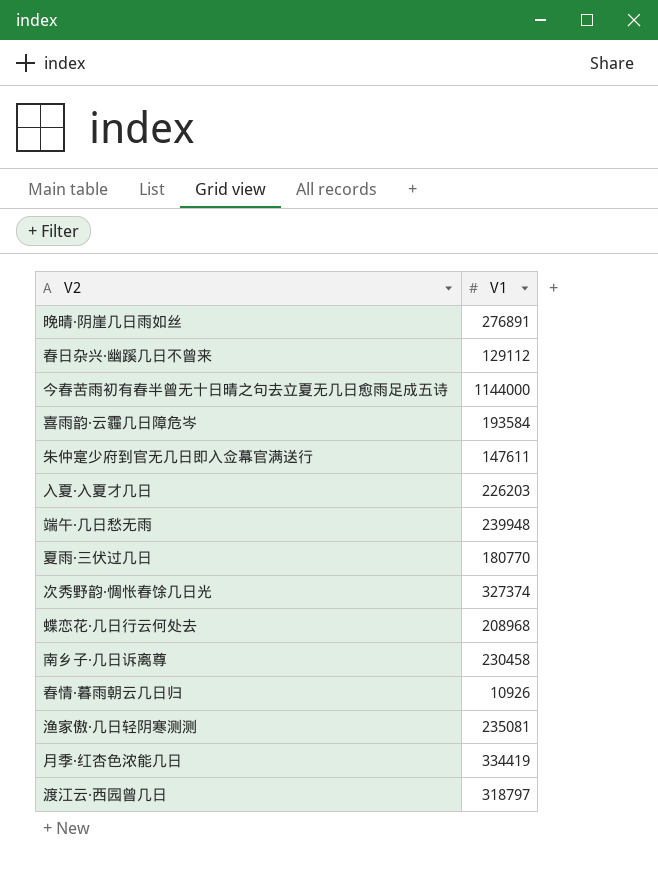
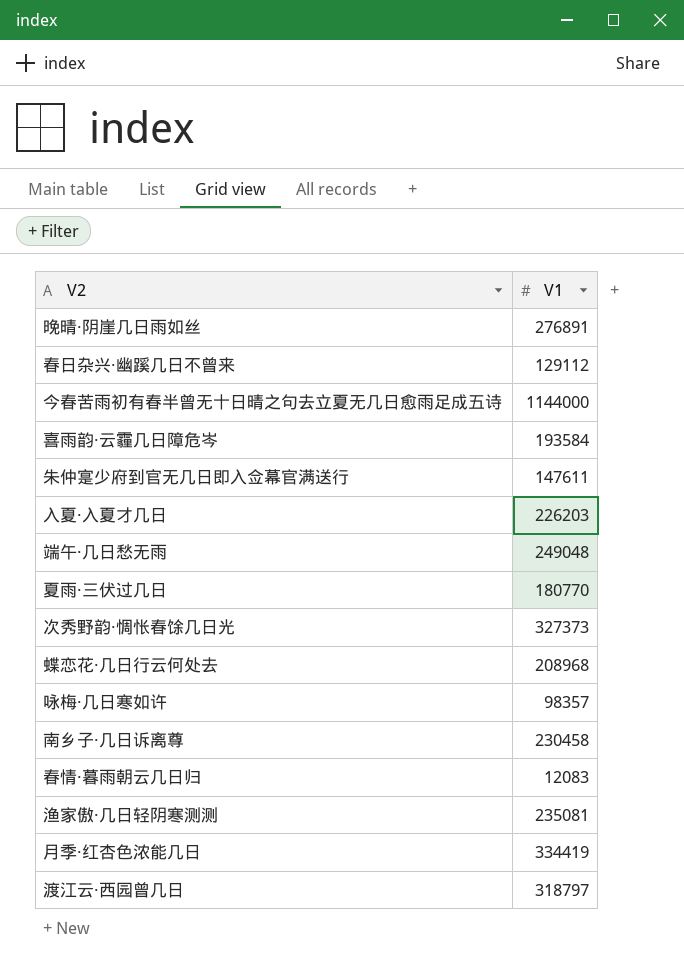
端午·几日愁无雨 | V1: 239948 -> 249048
次秀野韵·惆怅春馀几日光 | V1: 327374 -> 327373
row 咏梅·几日寒如许: none -> 98357
春情·暮雨朝云几日归 | V1: 10926 -> 12083

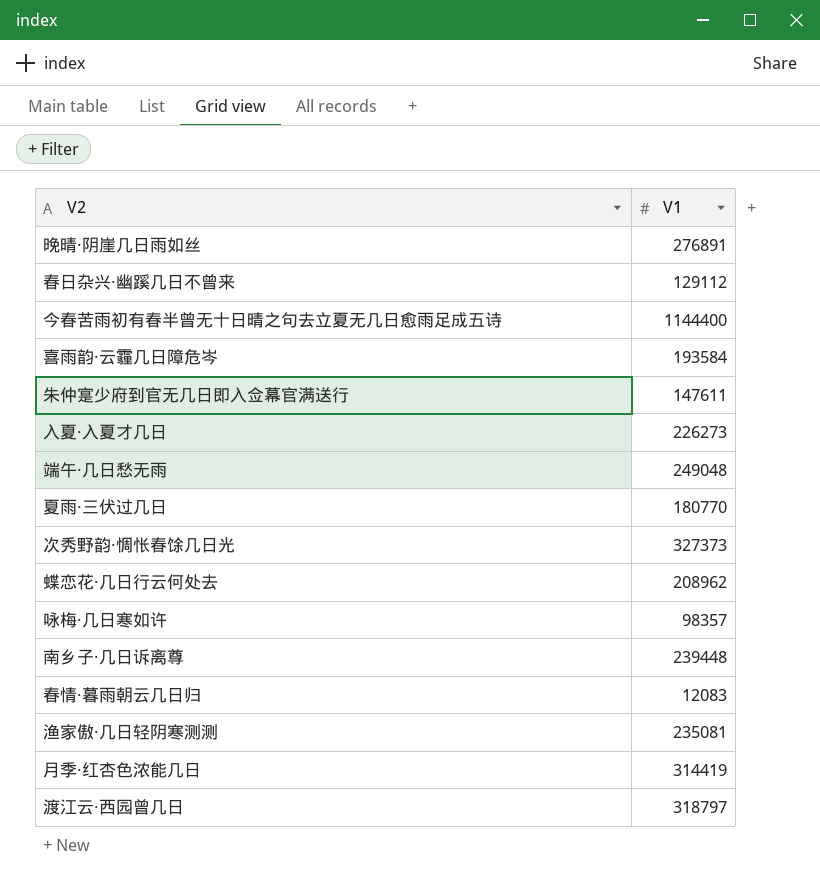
今春苦雨初有春半曾无十日晴之句去立夏无几日愈雨足成五诗 | V1: 1144000 -> 1144400
入夏·入夏才几日 | V1: 226203 -> 226273
蝶恋花·几日行云何处去 | V1: 208968 -> 208962
南乡子·几日诉离尊 | V1: 230458 -> 239448
月季·红杏色浓能几日 | V1: 334419 -> 314419

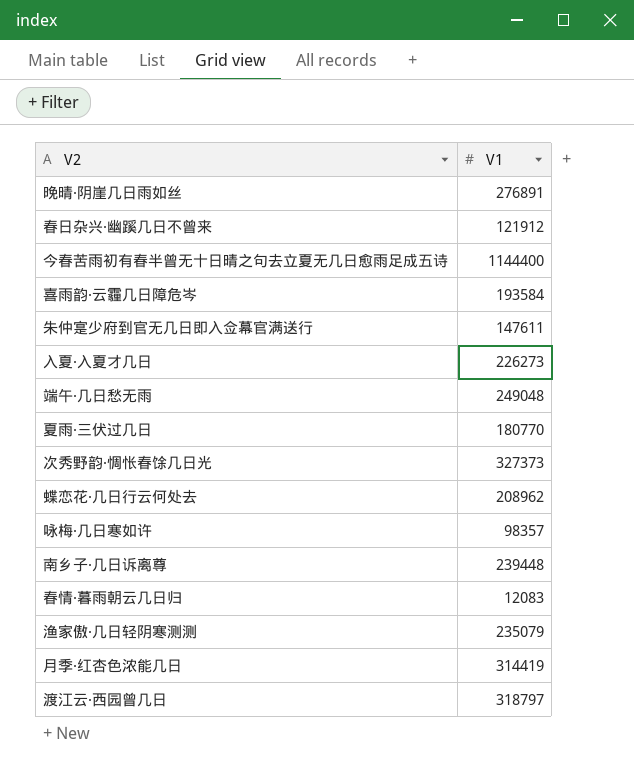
春日杂兴·幽蹊几日不曾来 | V1: 129112 -> 121912
渔家傲·几日轻阴寒测测 | V1: 235081 -> 235079

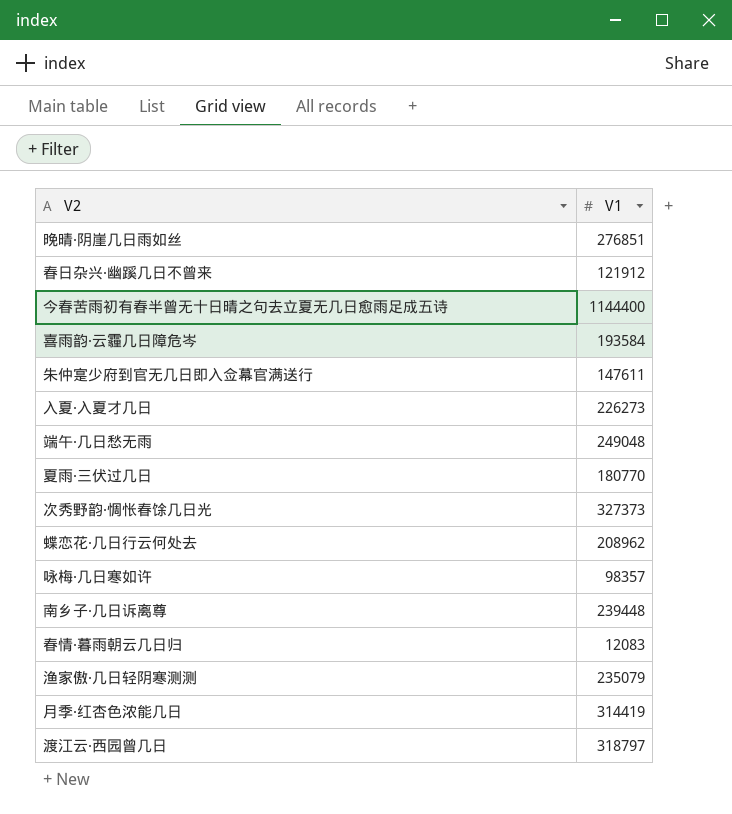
晚晴·阴崖几日雨如丝 | V1: 276891 -> 276851

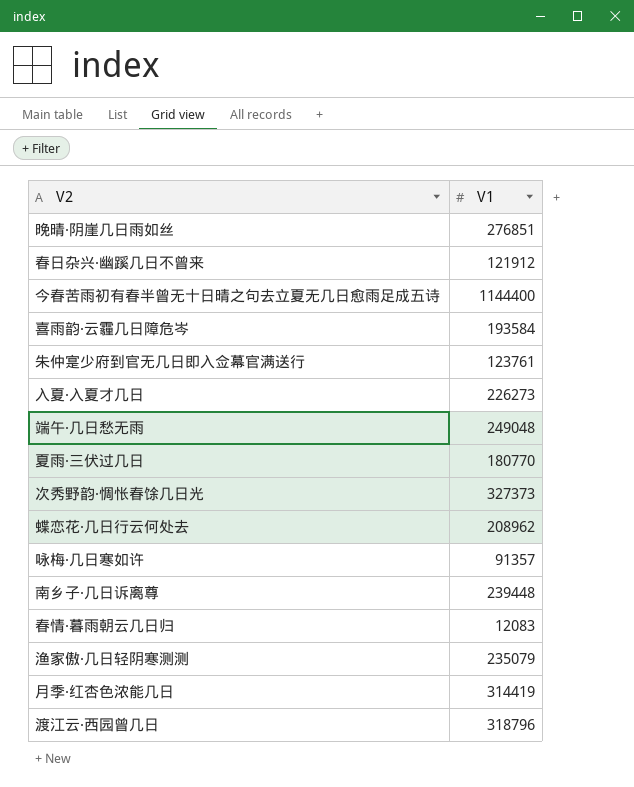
朱仲寔少府到官无几日即入佥幕官满送行 | V1: 147611 -> 123761
咏梅·几日寒如许 | V1: 98357 -> 91357
渡江云·西园曾几日 | V1: 318797 -> 318796

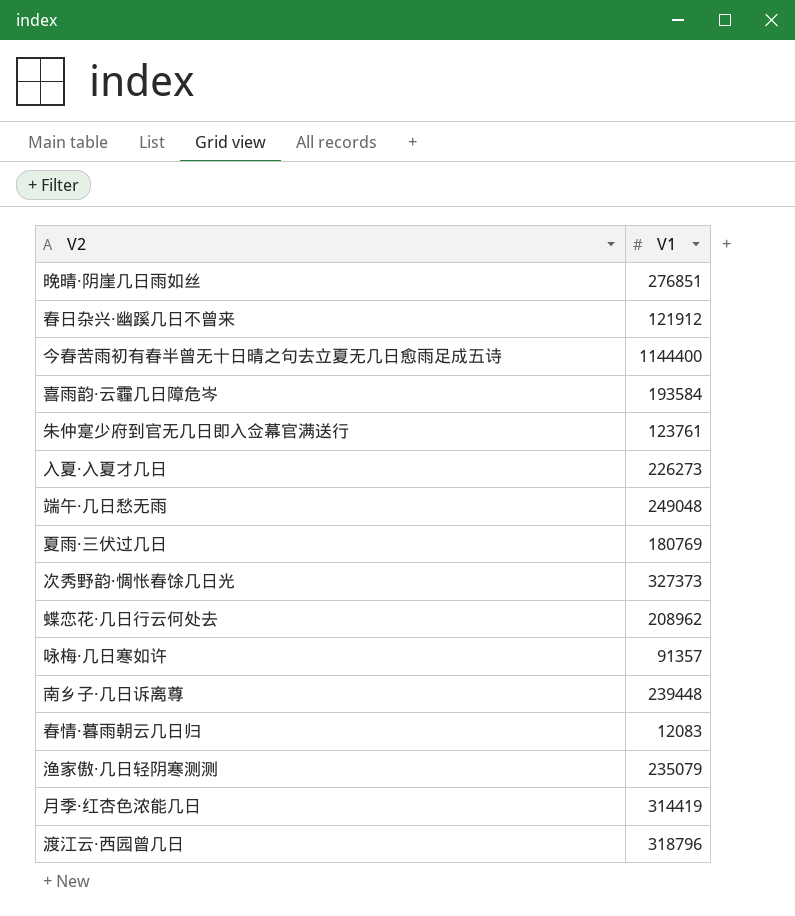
夏雨·三伏过几日 | V1: 180770 -> 180769

